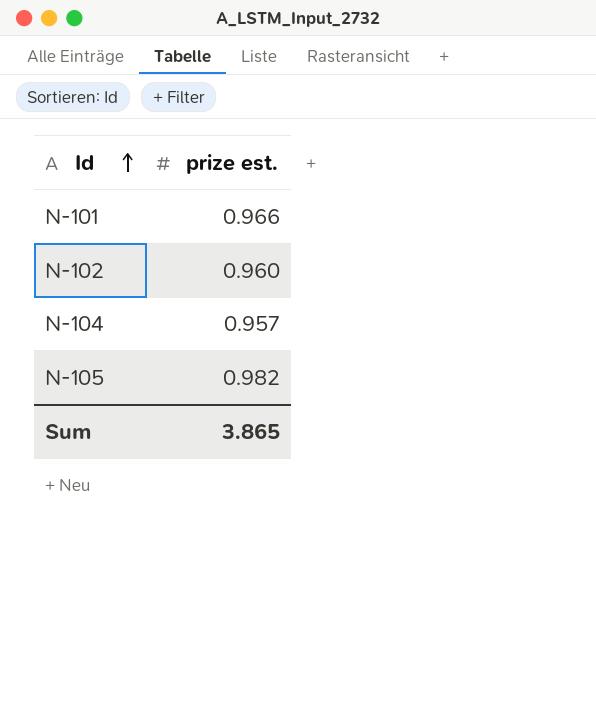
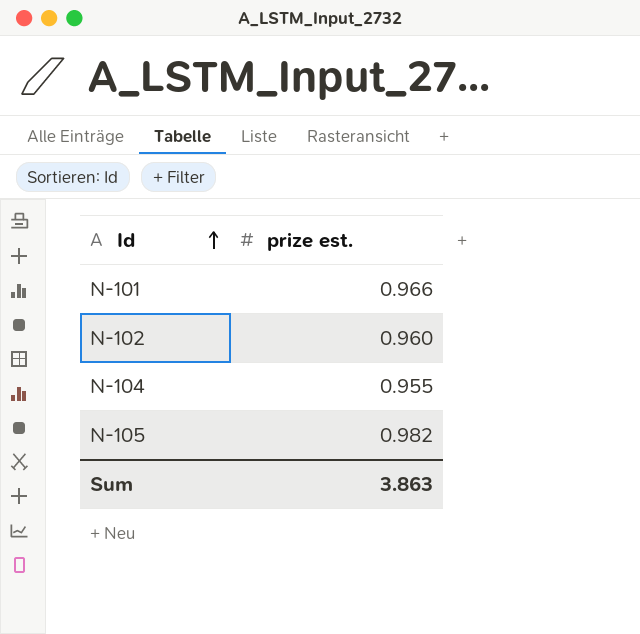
N-104 | prize est.: 0.957 -> 0.955
Sum | prize est.: 3.865 -> 3.863

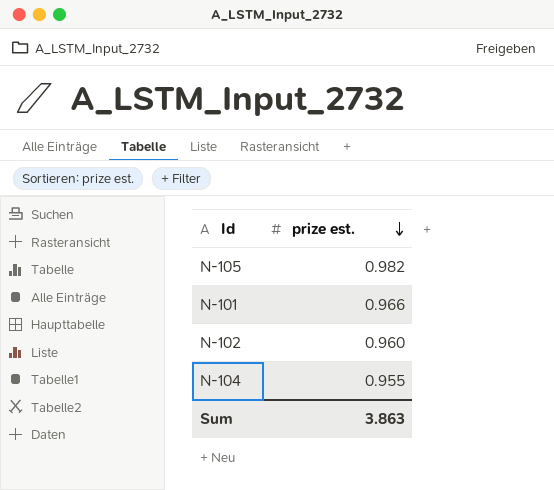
row order: Id ascending -> prize est. descending

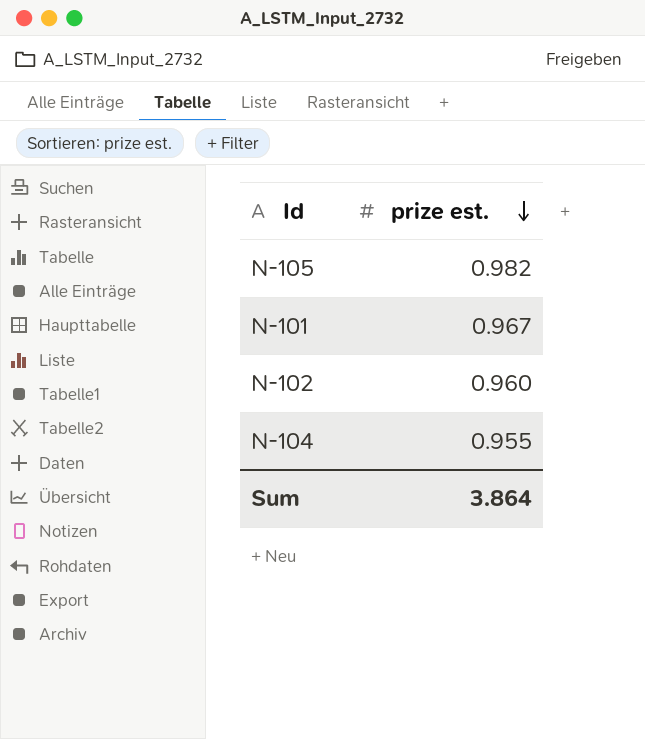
N-101 | prize est.: 0.966 -> 0.967
Sum | prize est.: 3.863 -> 3.864

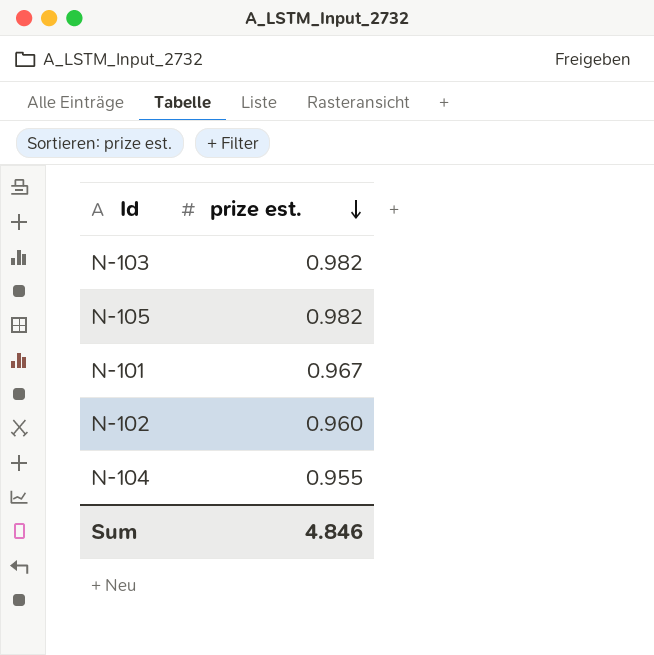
row N-103: none -> 0.982
Sum | prize est.: 3.864 -> 4.846

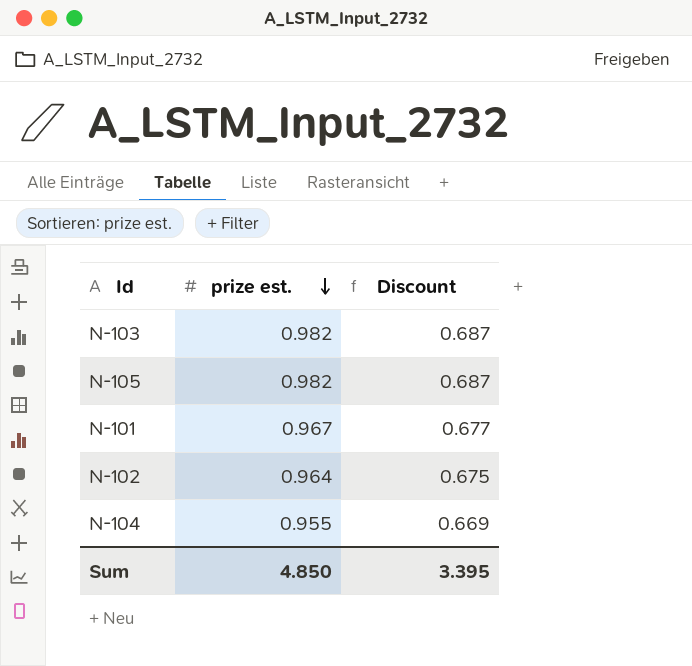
column Discount | formula: none -> [prize est.] * 0.7
N-102 | prize est.: 0.960 -> 0.964
Sum | prize est.: 4.846 -> 4.850

